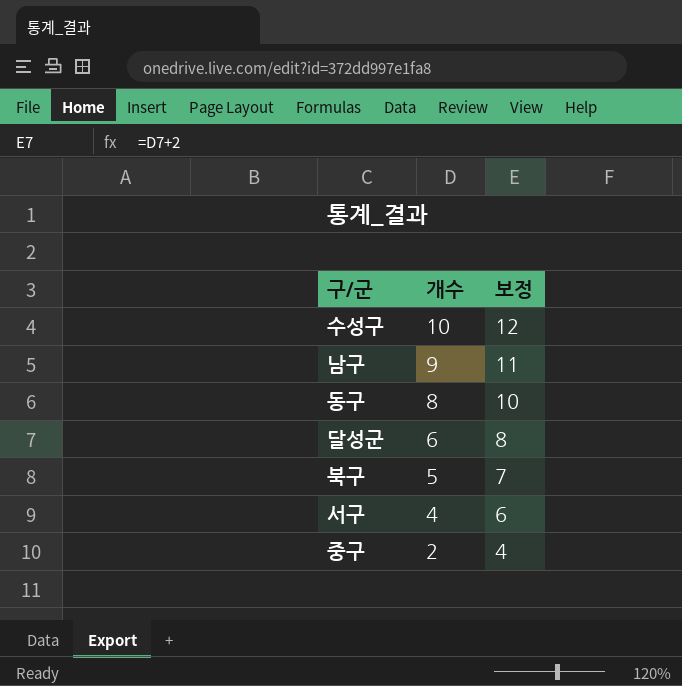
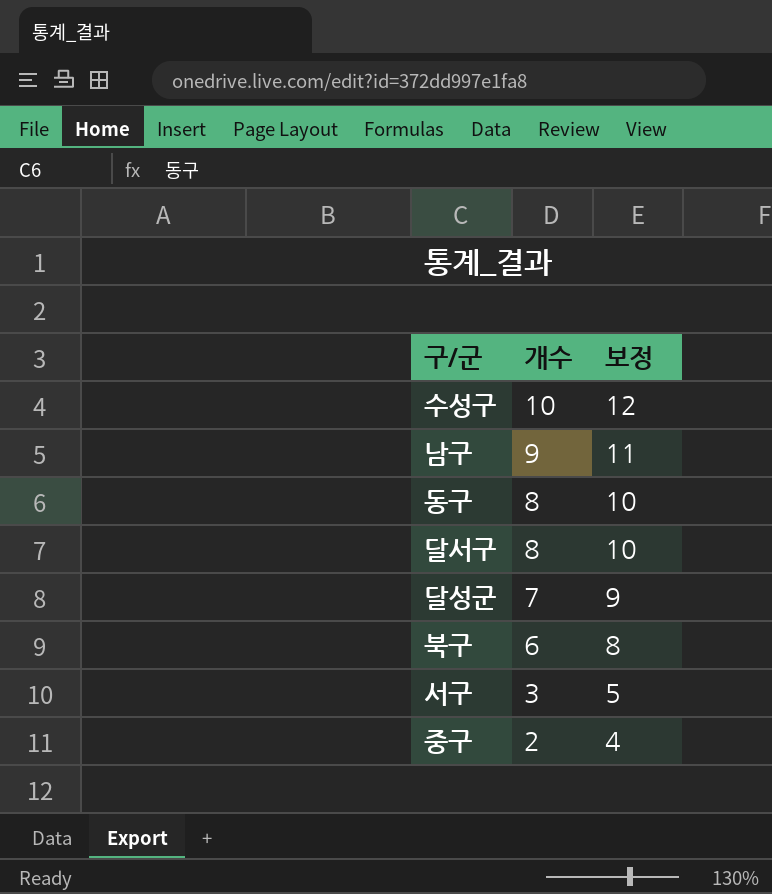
row 달서구: none -> 8 | 10
달성군 | 개수: 6 -> 7
달성군 | 보정: 8 -> 9
북구 | 개수: 5 -> 6
북구 | 보정: 7 -> 8
서구 | 개수: 4 -> 3
서구 | 보정: 6 -> 5

